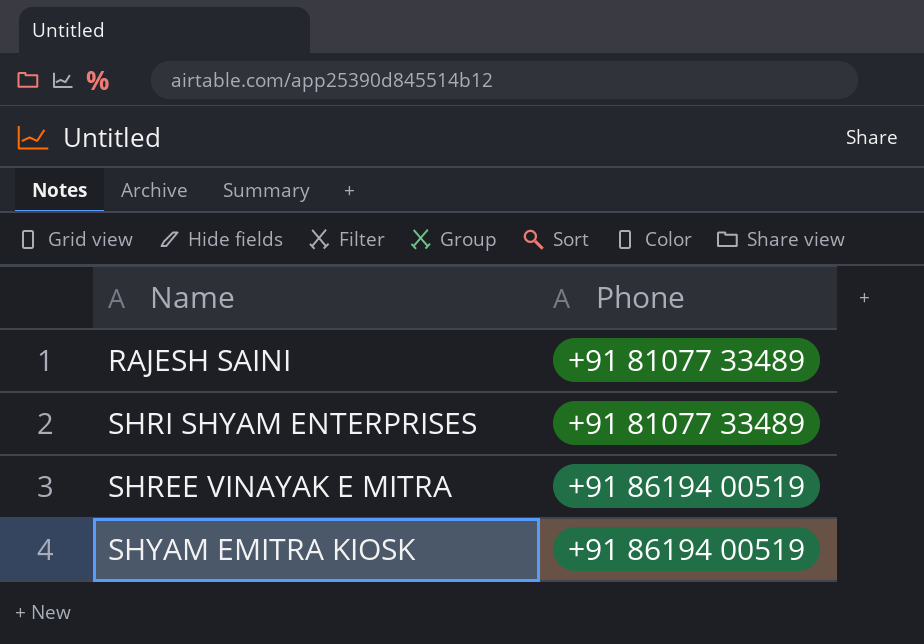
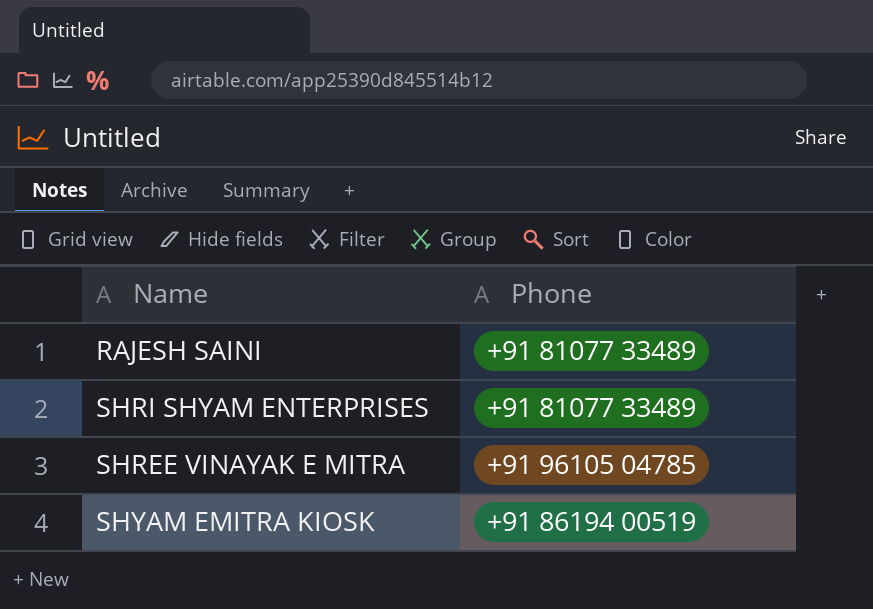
SHREE VINAYAK E MITRA | Phone: +91 86194 00519 -> +91 96105 04785

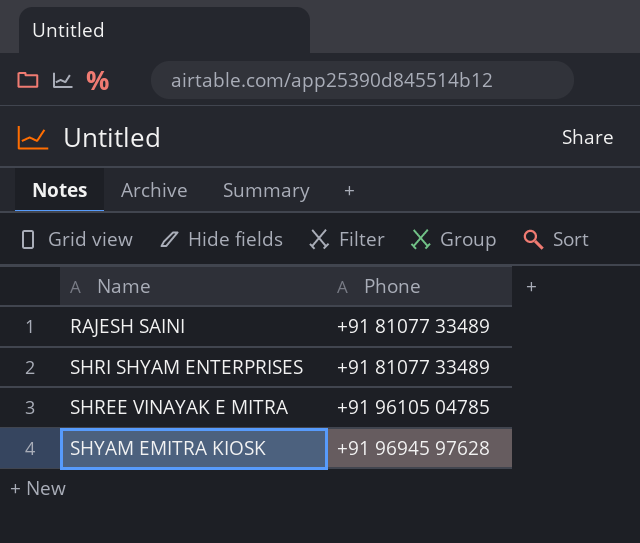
SHYAM EMITRA KIOSK | Phone: +91 86194 00519 -> +91 96945 97628

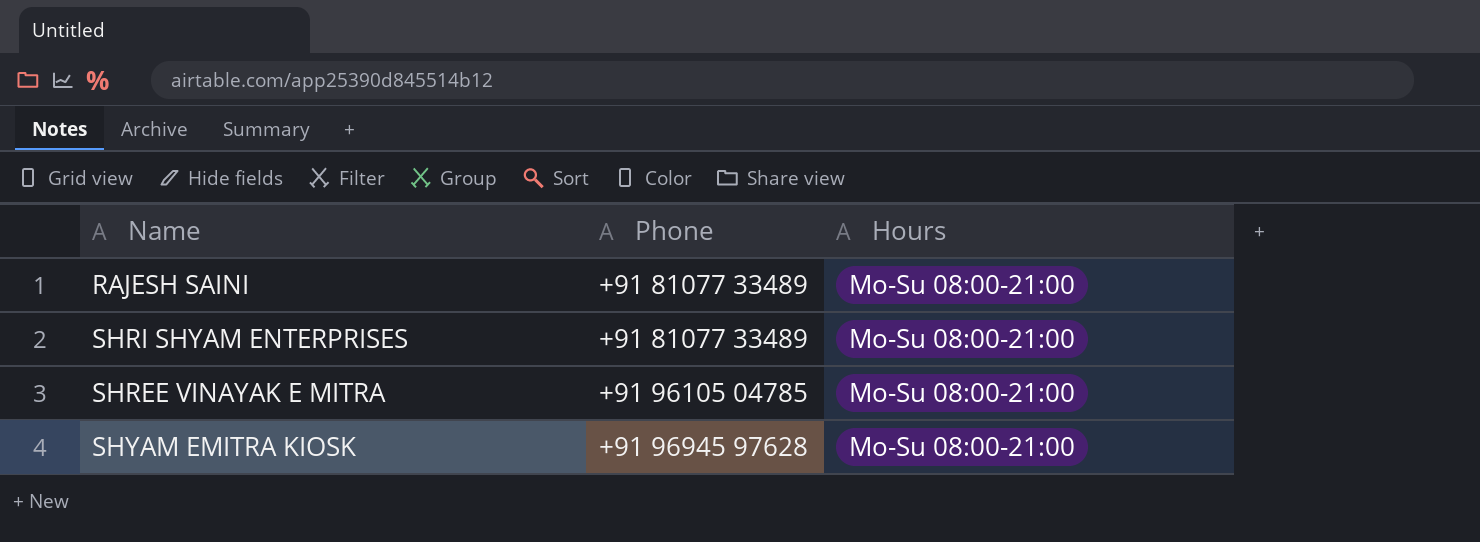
column Hours | position: none -> 3

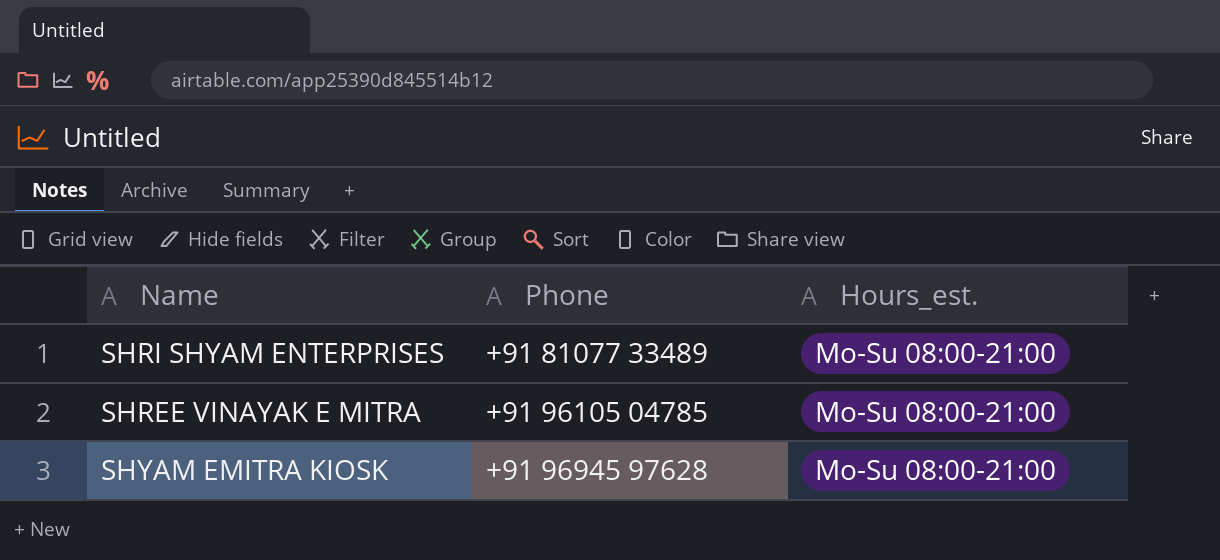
column name: Hours -> Hours_est.
row RAJESH SAINI: +91 81077 33489 | Mo-Su 08:00-21:00 -> none

